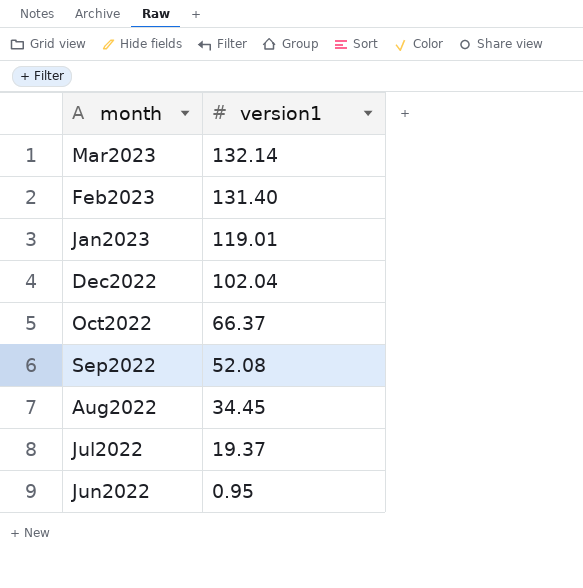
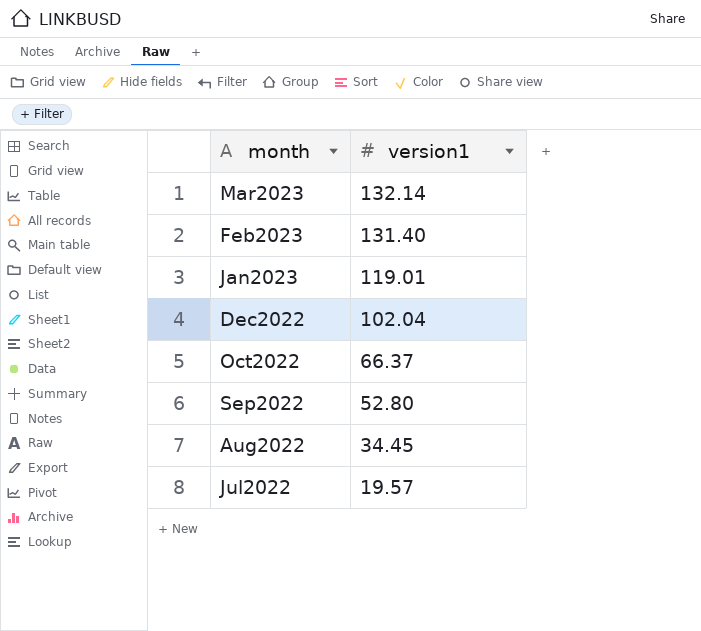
row Jun2022: 0.95 -> none
Sep2022 | version1: 52.08 -> 52.80
Jul2022 | version1: 19.37 -> 19.57

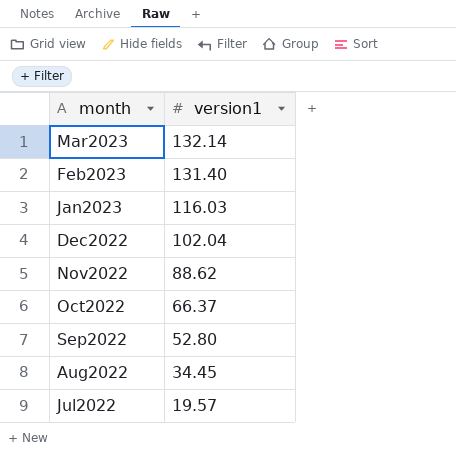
Jan2023 | version1: 119.01 -> 116.03
row Nov2022: none -> 88.62

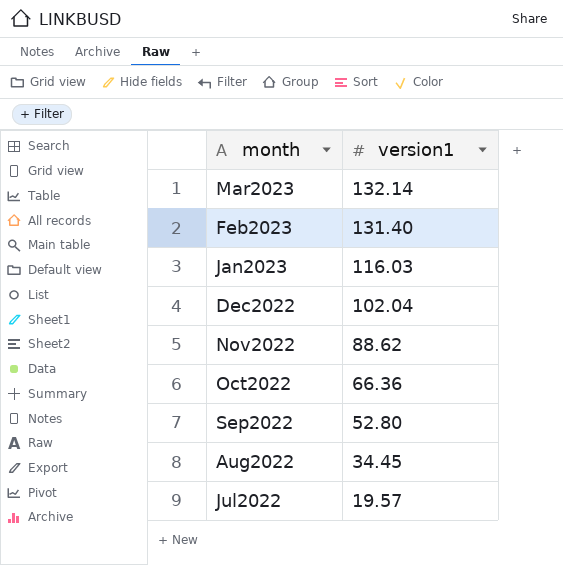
Oct2022 | version1: 66.37 -> 66.36

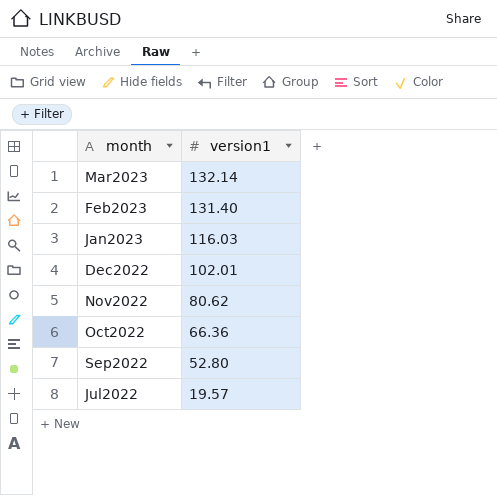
row Aug2022: 34.45 -> none
Dec2022 | version1: 102.04 -> 102.01
Nov2022 | version1: 88.62 -> 80.62

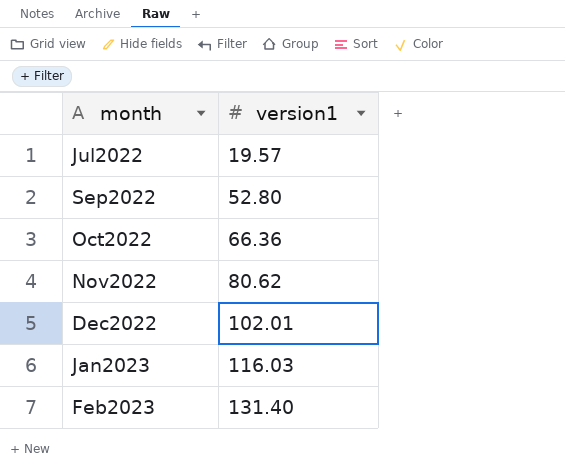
row order: month descending -> month ascending
row Mar2023: 132.14 -> none

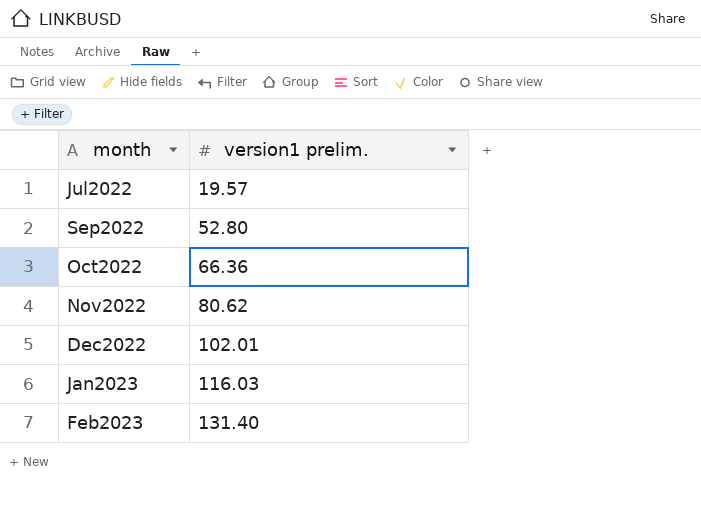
column name: version1 -> version1 prelim.

